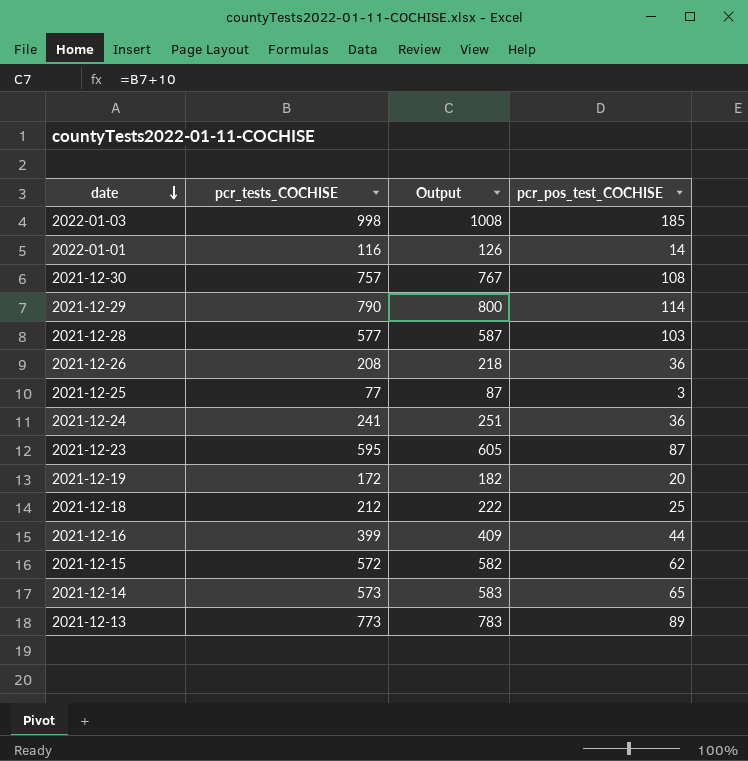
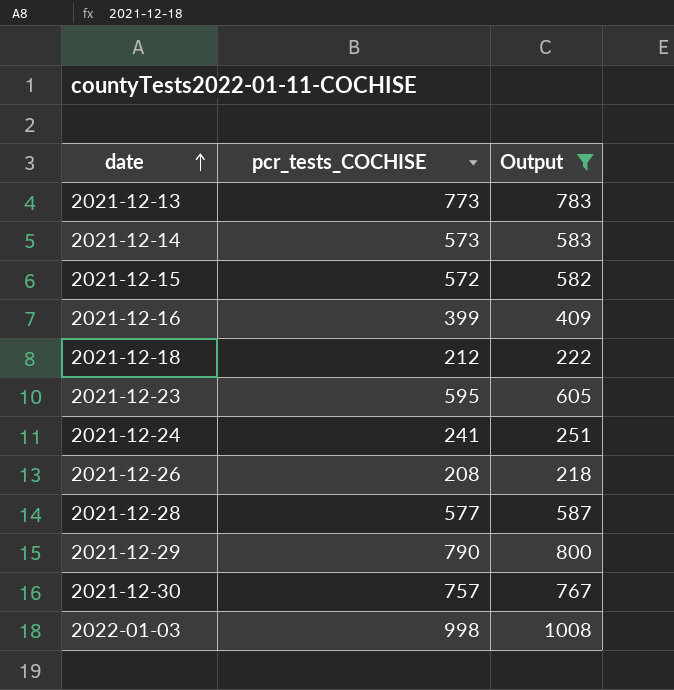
filter: none -> Output >= 218
row order: date descending -> date ascending
column pcr_pos_test_COCHISE | position: 4 -> none

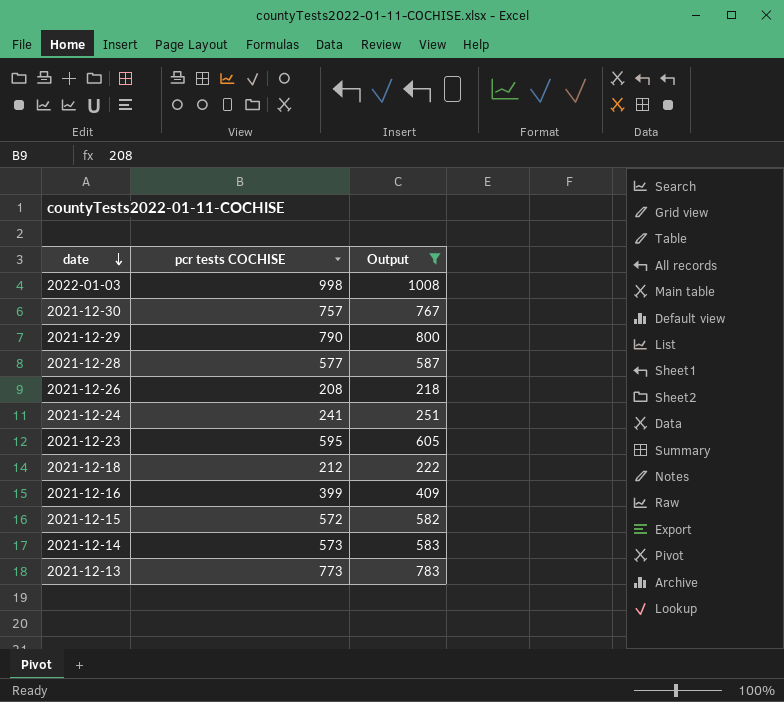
row order: date ascending -> date descending
column name: pcr_tests_COCHISE -> pcr tests COCHISE

